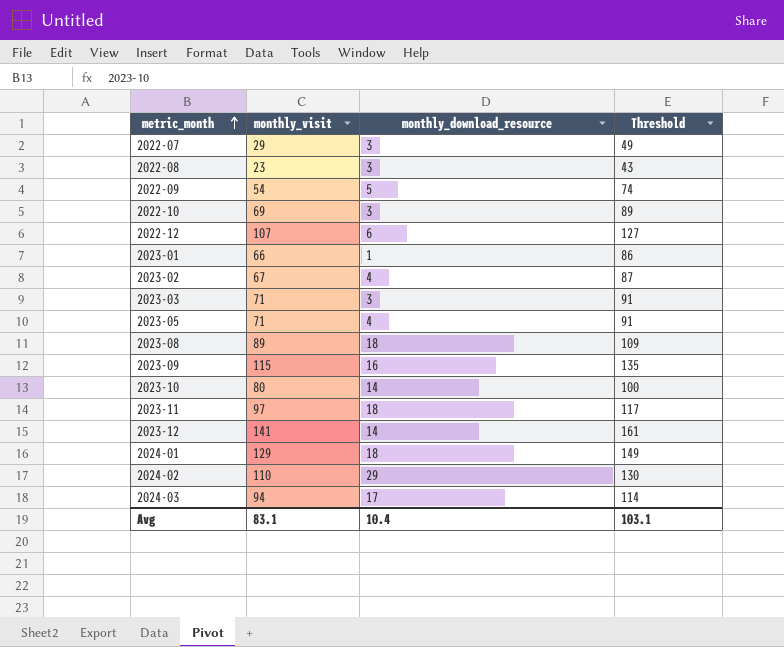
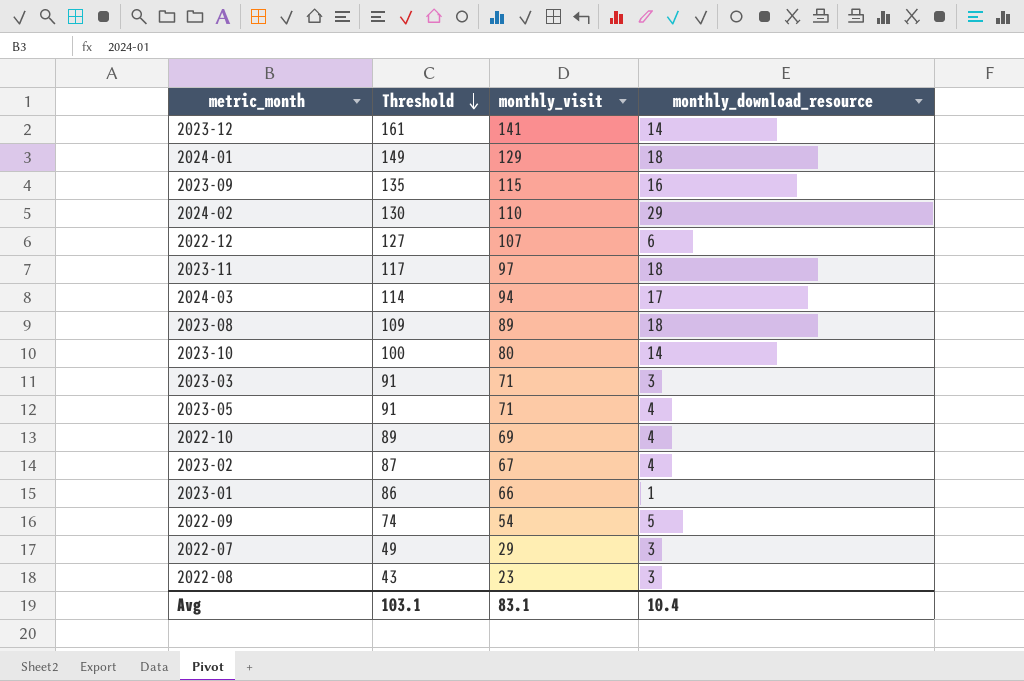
row order: metric_month ascending -> Threshold descending
column Threshold | position: 4 -> 2
2022-10 | monthly_download_resource: 3 -> 4

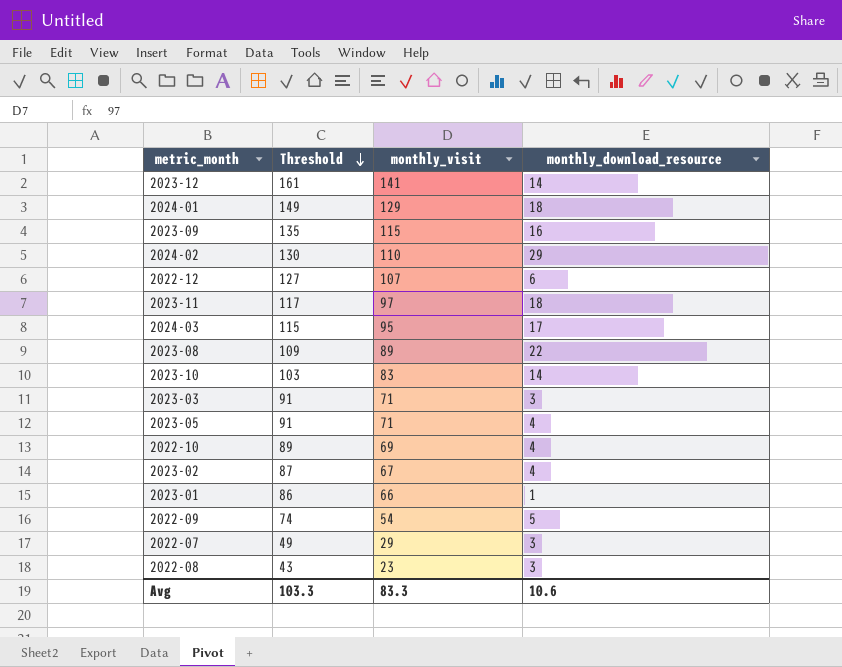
2024-03 | Threshold: 114 -> 115
2024-03 | monthly_visit: 94 -> 95
2023-08 | monthly_download_resource: 18 -> 22
2023-10 | Threshold: 100 -> 103
2023-10 | monthly_visit: 80 -> 83
Avg | Threshold: 103.1 -> 103.3
Avg | monthly_visit: 83.1 -> 83.3
Avg | monthly_download_resource: 10.4 -> 10.6

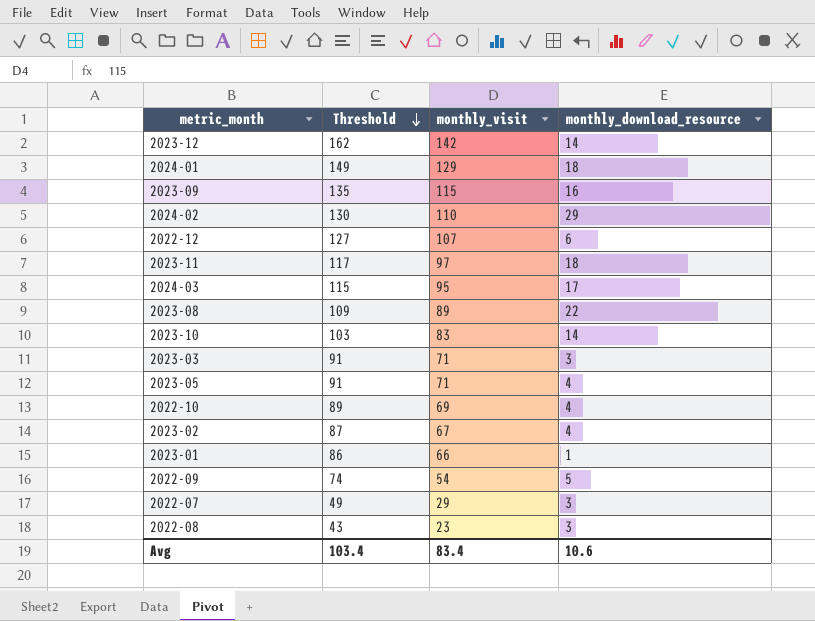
2023-12 | Threshold: 161 -> 162
2023-12 | monthly_visit: 141 -> 142
Avg | Threshold: 103.3 -> 103.4
Avg | monthly_visit: 83.3 -> 83.4

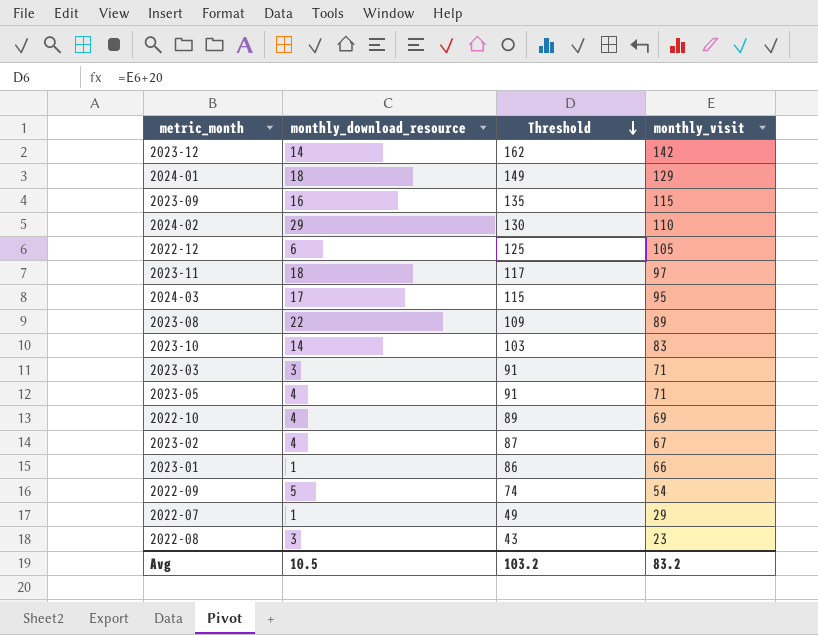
column monthly_download_resource | position: 4 -> 2
2022-12 | Threshold: 127 -> 125
2022-12 | monthly_visit: 107 -> 105
2022-07 | monthly_download_resource: 3 -> 1
Avg | monthly_download_resource: 10.6 -> 10.5
Avg | Threshold: 103.4 -> 103.2
Avg | monthly_visit: 83.4 -> 83.2

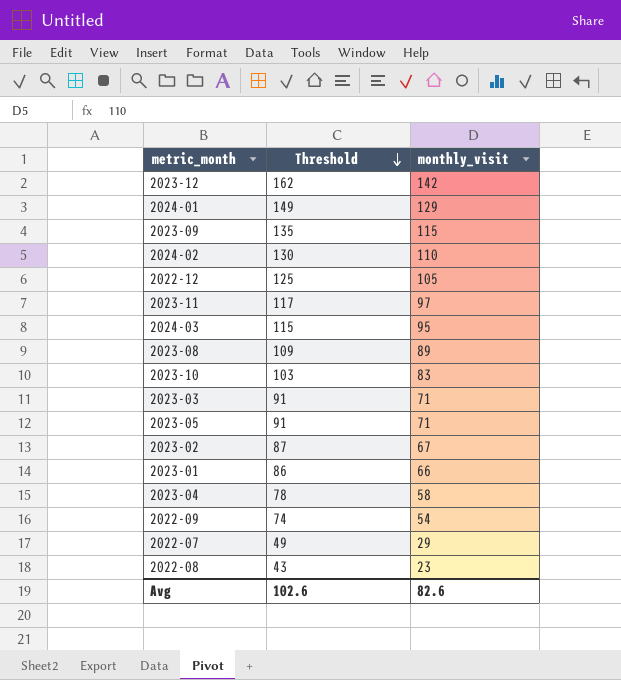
column monthly_download_resource | position: 2 -> none
row 2022-10: 4 | 89 | 69 -> none
row 2023-04: none -> 78 | 58
Avg | Threshold: 103.2 -> 102.6
Avg | monthly_visit: 83.2 -> 82.6

